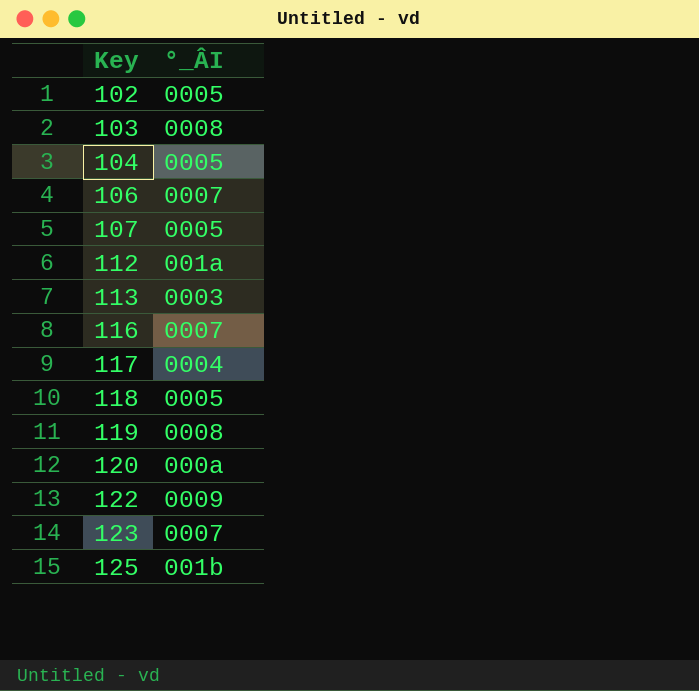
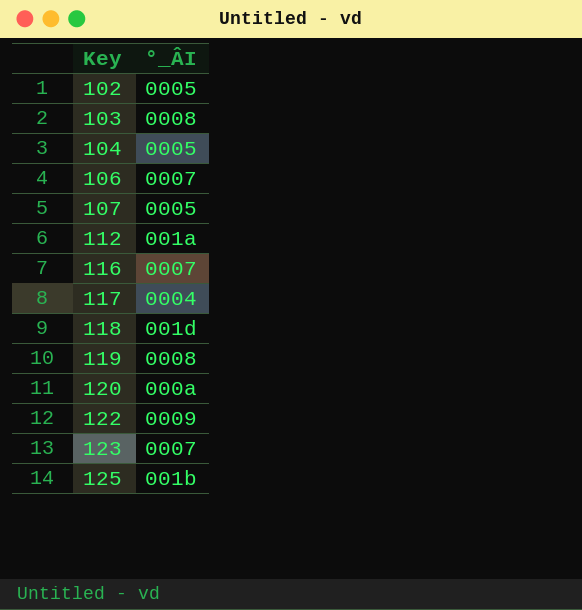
row 113: 0003 -> none
118 | °_ÂI: 0005 -> 001d

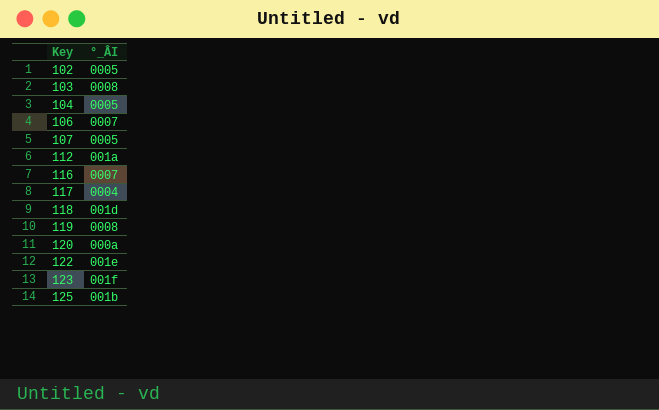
122 | °_ÂI: 0009 -> 001e
123 | °_ÂI: 0007 -> 001f

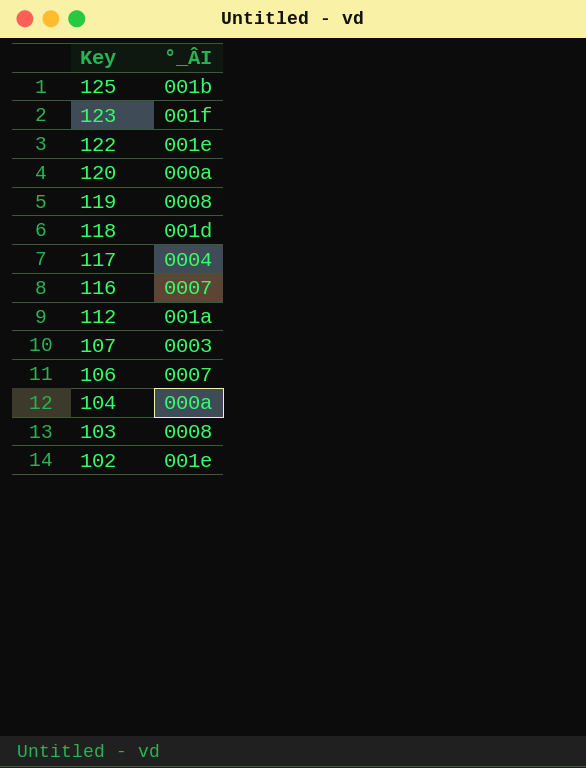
row order: Key ascending -> Key descending
107 | °_ÂI: 0005 -> 0003
104 | °_ÂI: 0005 -> 000a
102 | °_ÂI: 0005 -> 001e

